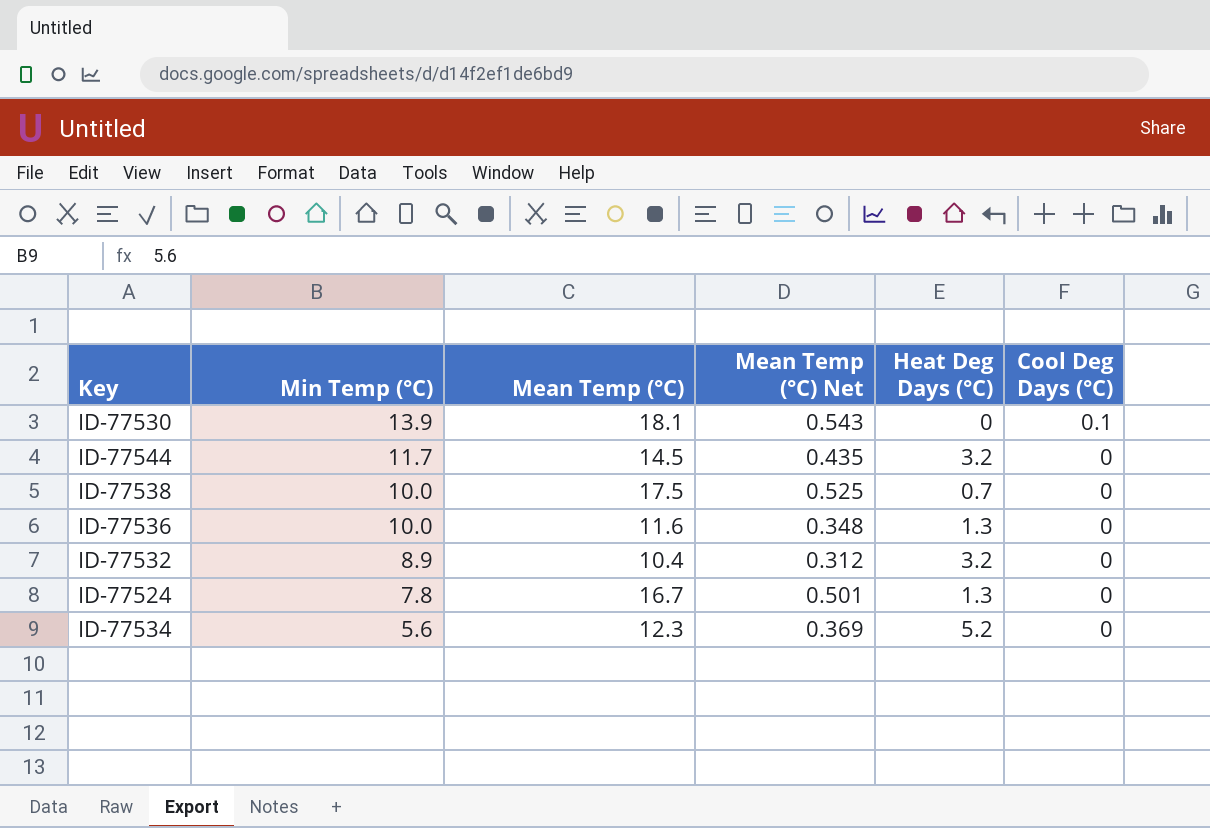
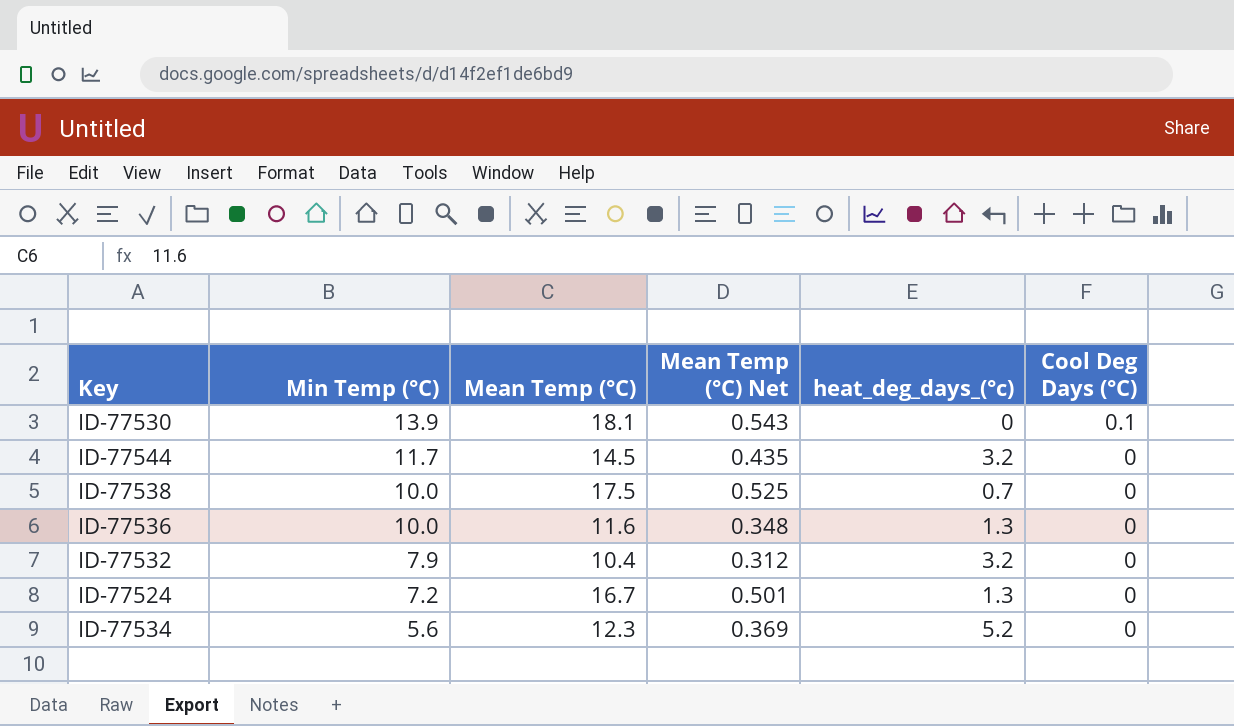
column name: Heat Deg Days (°C) -> heat_deg_days_(°c)
ID-77532 | Min Temp (°C): 8.9 -> 7.9
ID-77524 | Min Temp (°C): 7.8 -> 7.2

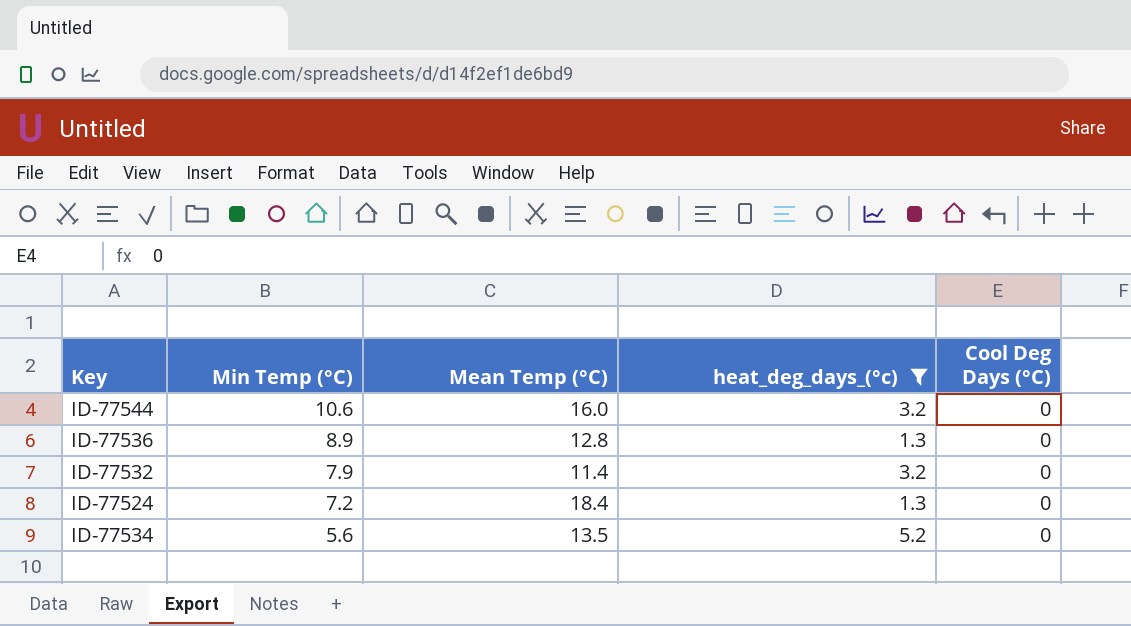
filter: none -> heat_deg_days_(°c) >= 1.3
column Mean Temp (°C) Net | formula: [Mean Temp (°C)] * 0.03 -> none
ID-77544 | Min Temp (°C): 11.7 -> 10.6
ID-77544 | Mean Temp (°C): 14.5 -> 16.0
ID-77536 | Min Temp (°C): 10.0 -> 8.9
ID-77536 | Mean Temp (°C): 11.6 -> 12.8
ID-77532 | Mean Temp (°C): 10.4 -> 11.4
ID-77524 | Mean Temp (°C): 16.7 -> 18.4
ID-77534 | Mean Temp (°C): 12.3 -> 13.5

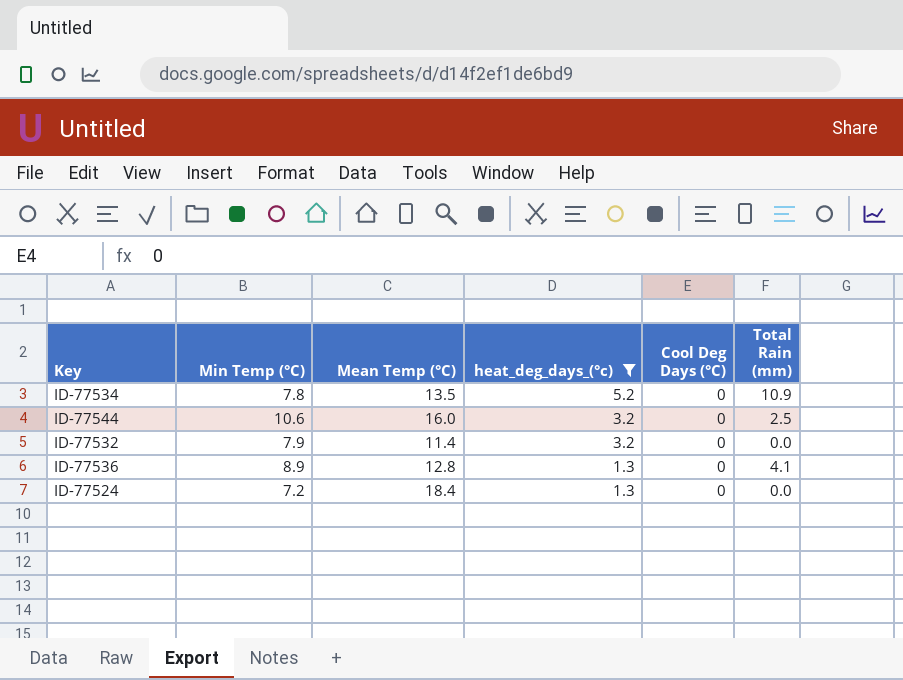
row order: Min Temp (°C) descending -> heat_deg_days_(°c) descending
column Total Rain (mm) | position: none -> 6
ID-77534 | Min Temp (°C): 5.6 -> 7.8

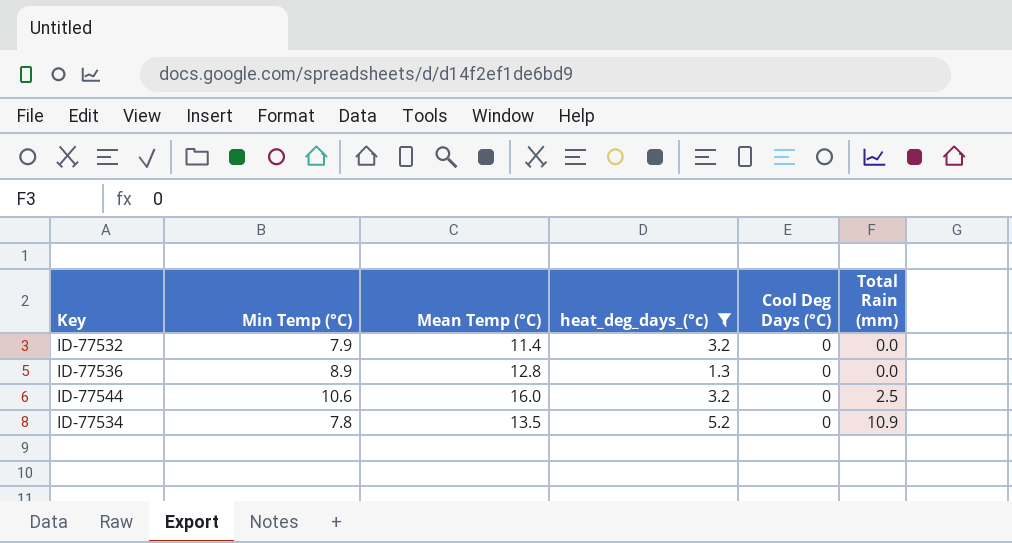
row order: heat_deg_days_(°c) descending -> Total Rain (mm) ascending
row ID-77524: 7.2 | 18.4 | 1.3 | 0 | 0.0 -> none
ID-77536 | Total Rain (mm): 4.1 -> 0.0

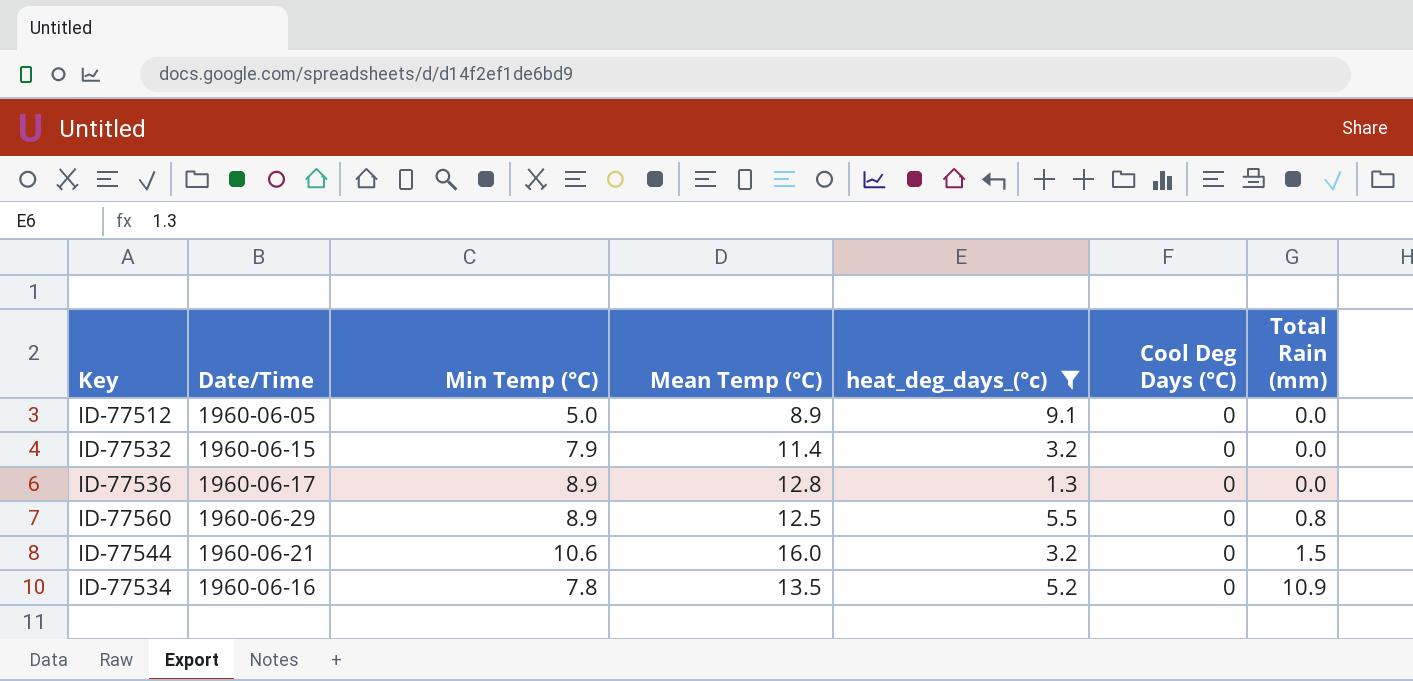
column Date/Time | position: none -> 2
row ID-77512: none -> 1960-06-05 | 5.0 | 8.9 | 9.1 | 0 | 0.0
row ID-77560: none -> 1960-06-29 | 8.9 | 12.5 | 5.5 | 0 | 0.8
ID-77544 | Total Rain (mm): 2.5 -> 1.5

